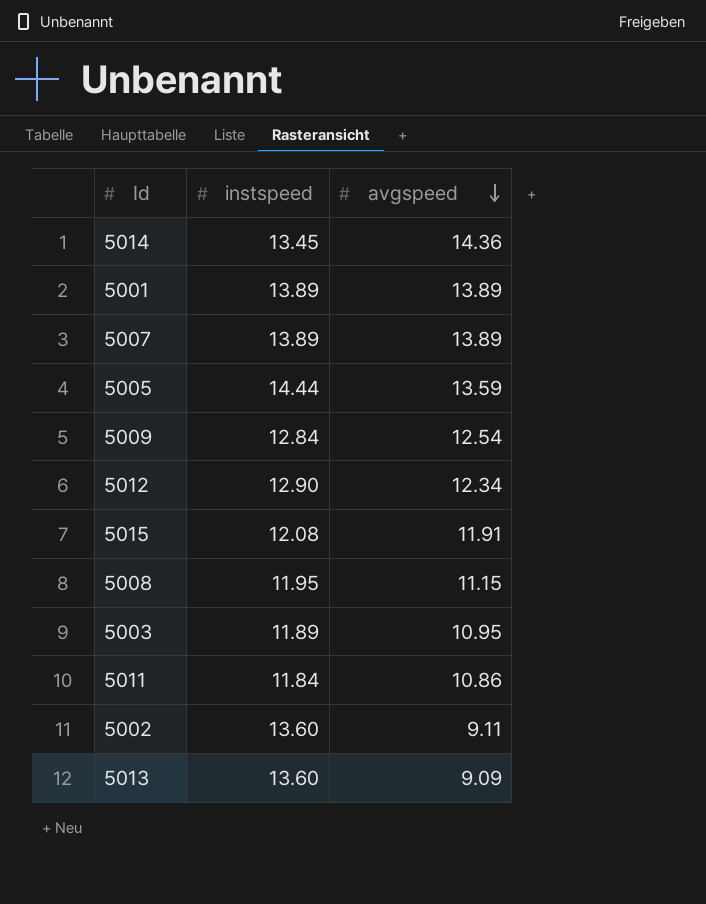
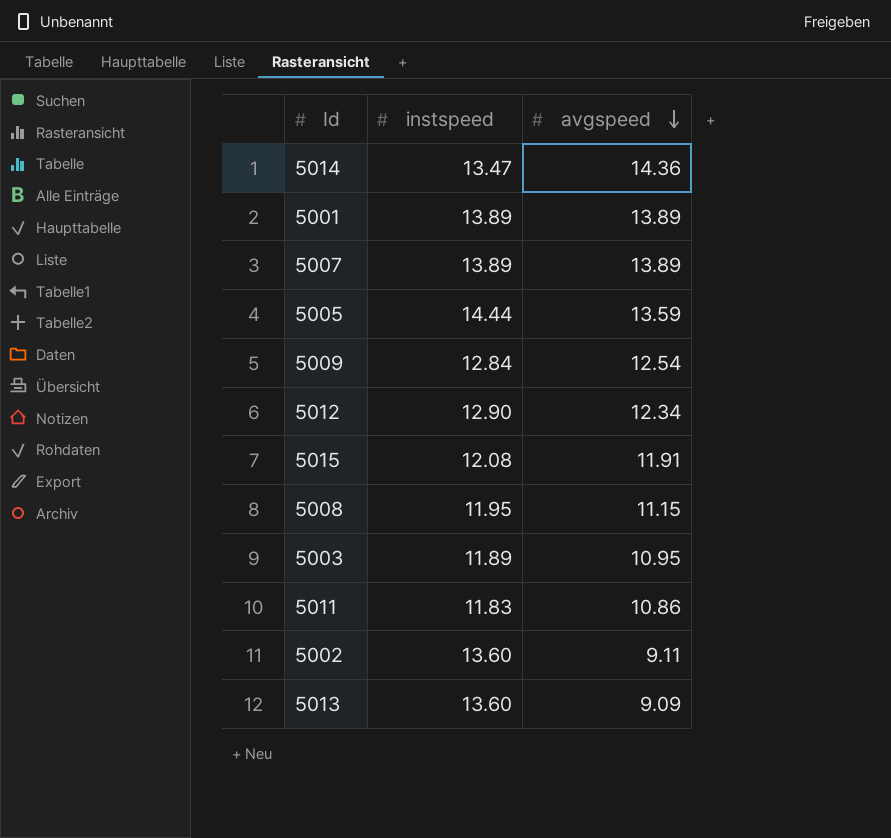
5014 | instspeed: 13.45 -> 13.47
5011 | instspeed: 11.84 -> 11.83

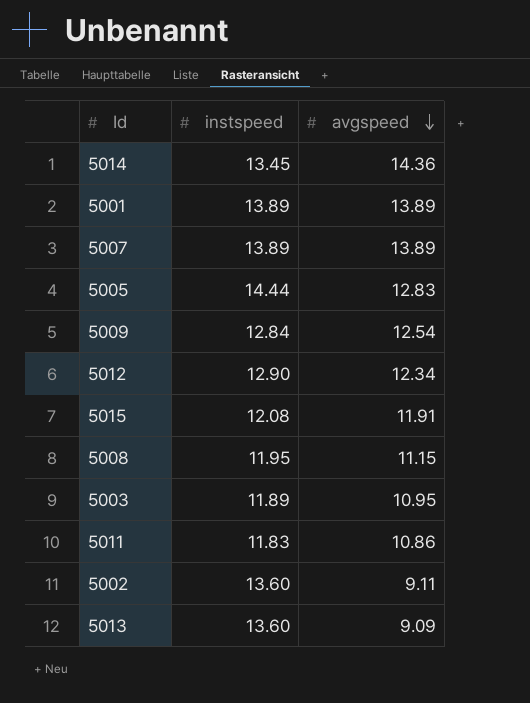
5014 | instspeed: 13.47 -> 13.45
5005 | avgspeed: 13.59 -> 12.83

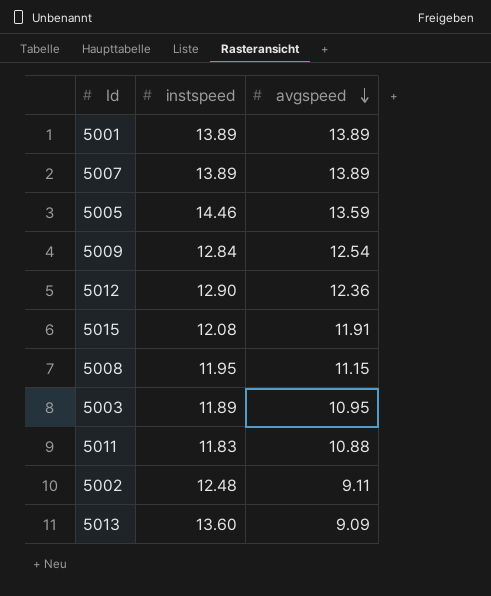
row 5014: 13.45 | 14.36 -> none
5005 | instspeed: 14.44 -> 14.46
5005 | avgspeed: 12.83 -> 13.59
5012 | avgspeed: 12.34 -> 12.36
5011 | avgspeed: 10.86 -> 10.88
5002 | instspeed: 13.60 -> 12.48

